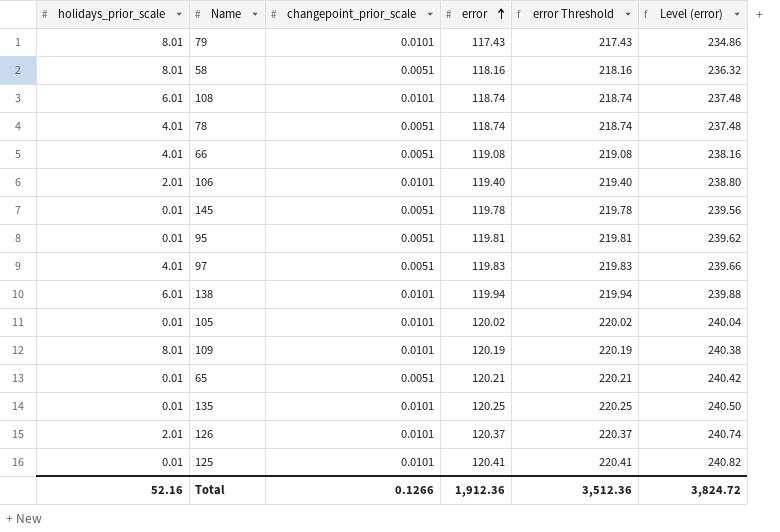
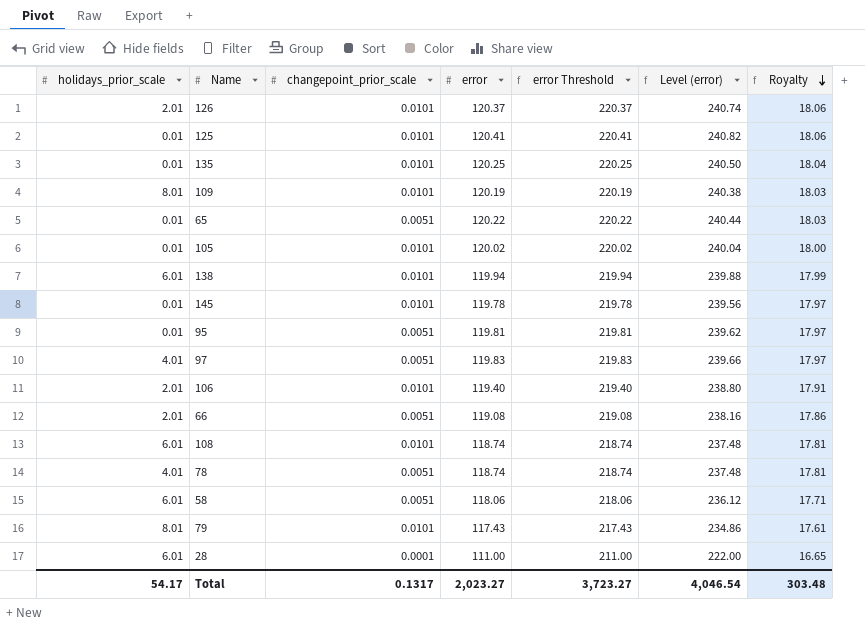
row order: error ascending -> Royalty descending
column Royalty | formula: none -> [error] * 0.15
65 | error: 120.21 -> 120.22
65 | error Threshold: 220.21 -> 220.22
65 | Level (error): 240.42 -> 240.44
145 | changepoint_prior_scale: 0.0051 -> 0.0101
66 | holidays_prior_scale: 4.01 -> 2.01
58 | holidays_prior_scale: 8.01 -> 6.01
58 | error: 118.16 -> 118.06
58 | error Threshold: 218.16 -> 218.06
58 | Level (error): 236.32 -> 236.12
row 28: none -> 6.01 | 0.0001 | 111.00 | 211.00 | 222.00 | 16.65
Total | holidays_prior_scale: 52.16 -> 54.17
Total | changepoint_prior_scale: 0.1266 -> 0.1317
Total | error: 1,912.36 -> 2,023.27
Total | error Threshold: 3,512.36 -> 3,723.27
Total | Level (error): 3,824.72 -> 4,046.54

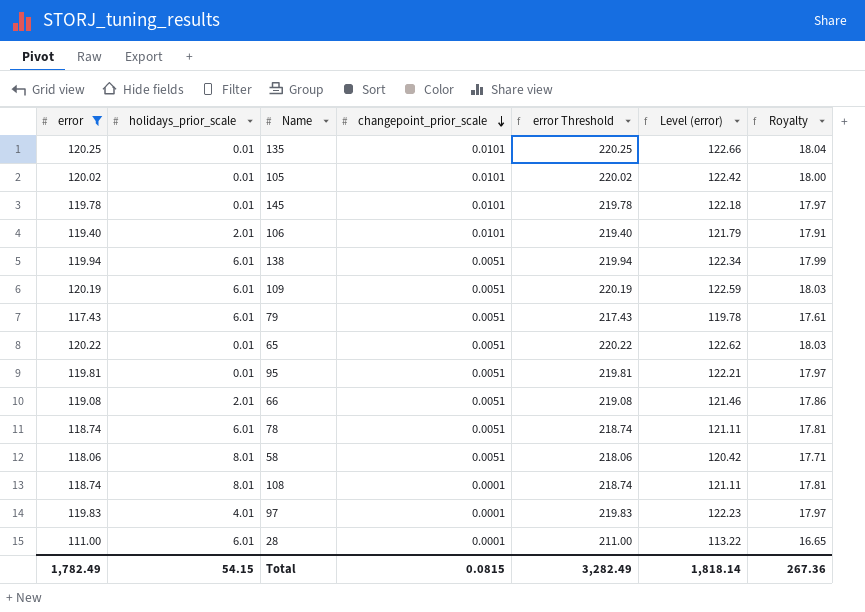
filter: none -> error <= 120.25
row order: Royalty descending -> changepoint_prior_scale descending
column error | position: 4 -> 1
column Level (error) | formula: [error] * 2 -> [error] * 1.02
138 | changepoint_prior_scale: 0.0101 -> 0.0051
109 | holidays_prior_scale: 8.01 -> 6.01
109 | changepoint_prior_scale: 0.0101 -> 0.0051
79 | holidays_prior_scale: 8.01 -> 6.01
79 | changepoint_prior_scale: 0.0101 -> 0.0051
78 | holidays_prior_scale: 4.01 -> 6.01
58 | holidays_prior_scale: 6.01 -> 8.01
108 | holidays_prior_scale: 6.01 -> 8.01
108 | changepoint_prior_scale: 0.0101 -> 0.0001
97 | changepoint_prior_scale: 0.0051 -> 0.0001
Total | error: 2,023.27 -> 1,782.49
Total | holidays_prior_scale: 54.17 -> 54.15
Total | changepoint_prior_scale: 0.1317 -> 0.0815
Total | error Threshold: 3,723.27 -> 3,282.49
Total | Level (error): 4,046.54 -> 1,818.14
Total | Royalty: 303.48 -> 267.36

